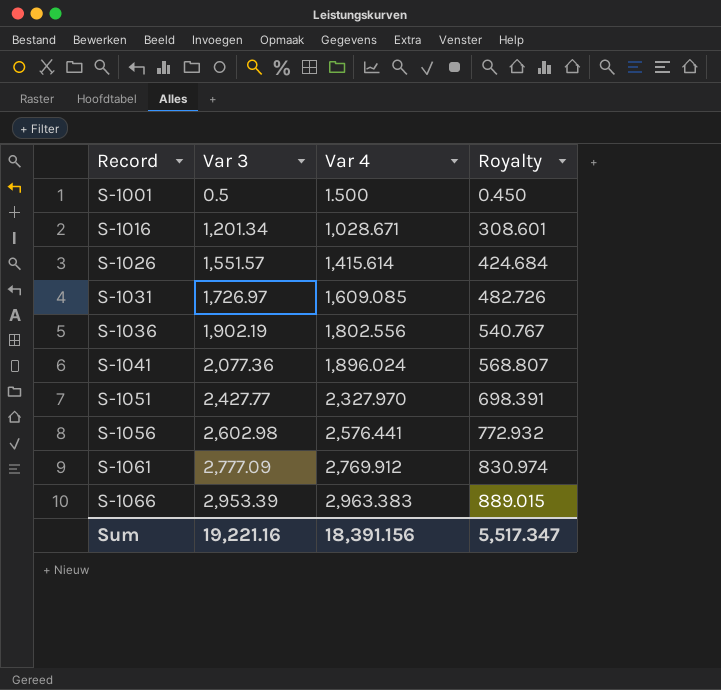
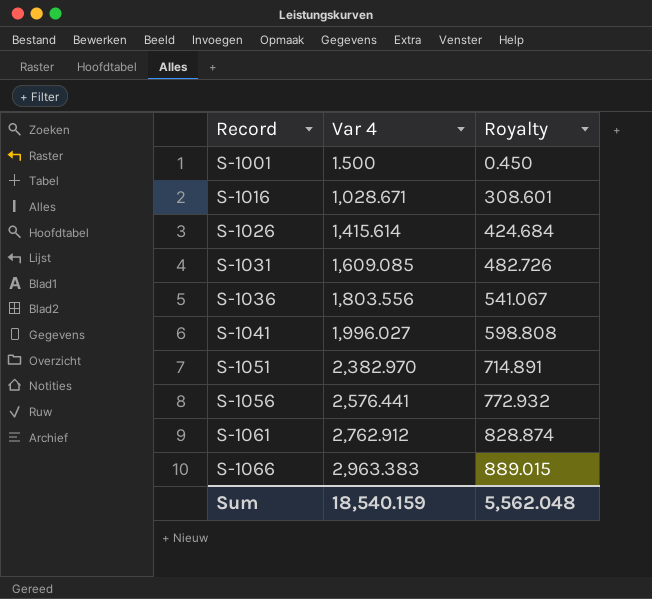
column Var 3 | position: 2 -> none
S-1036 | Var 4: 1,802.556 -> 1,803.556
S-1036 | Royalty: 540.767 -> 541.067
S-1041 | Var 4: 1,896.024 -> 1,996.027
S-1041 | Royalty: 568.807 -> 598.808
S-1051 | Var 4: 2,327.970 -> 2,382.970
S-1051 | Royalty: 698.391 -> 714.891
S-1061 | Var 4: 2,769.912 -> 2,762.912
S-1061 | Royalty: 830.974 -> 828.874
Sum | Var 4: 18,391.156 -> 18,540.159
Sum | Royalty: 5,517.347 -> 5,562.048

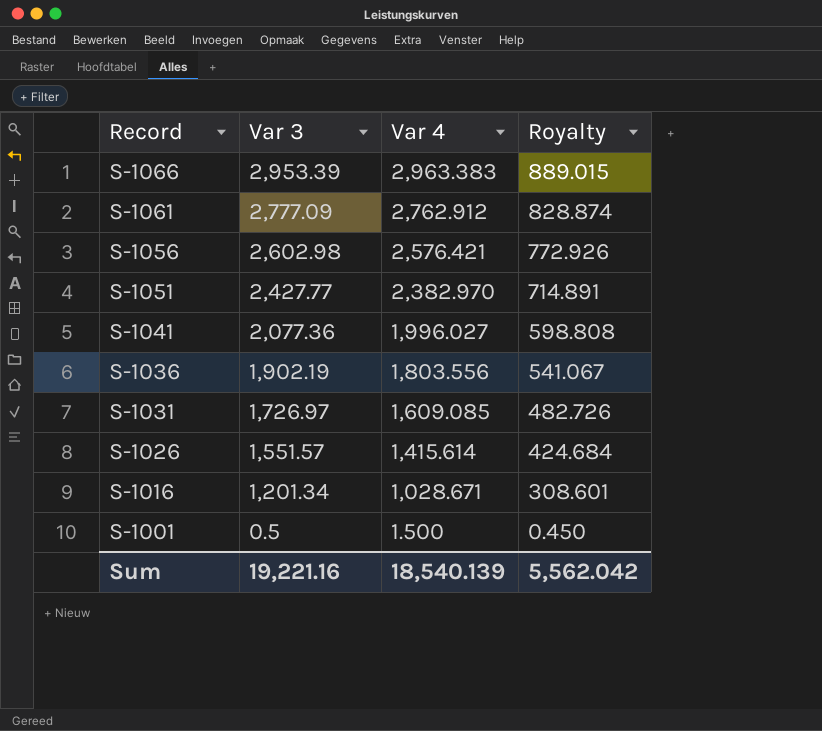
row order: Record ascending -> Record descending
column Var 3 | position: none -> 2
S-1056 | Var 4: 2,576.441 -> 2,576.421
S-1056 | Royalty: 772.932 -> 772.926
Sum | Var 4: 18,540.159 -> 18,540.139
Sum | Royalty: 5,562.048 -> 5,562.042

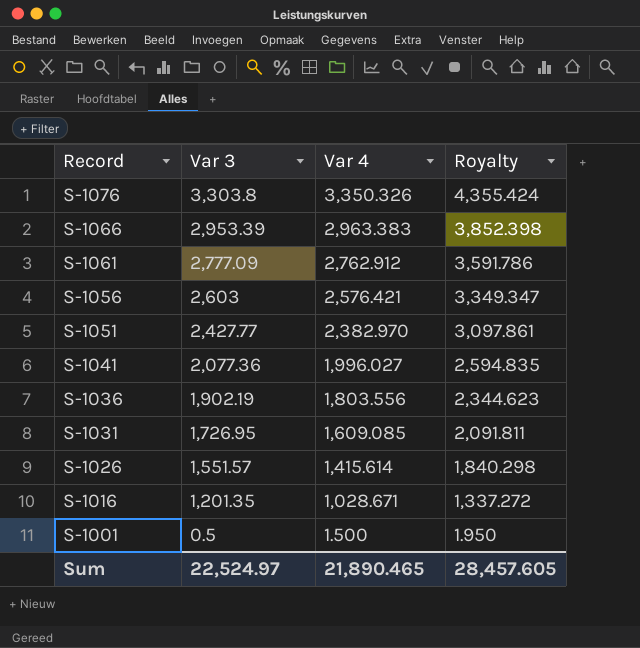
column Royalty | formula: [Var 4] * 0.3 -> [Var 4] * 1.3
row S-1076: none -> 3,303.8 | 3,350.326 | 4,355.424
S-1056 | Var 3: 2,602.98 -> 2,603
S-1031 | Var 3: 1,726.97 -> 1,726.95
S-1016 | Var 3: 1,201.34 -> 1,201.35
Sum | Var 3: 19,221.16 -> 22,524.97
Sum | Var 4: 18,540.139 -> 21,890.465
Sum | Royalty: 5,562.042 -> 28,457.605

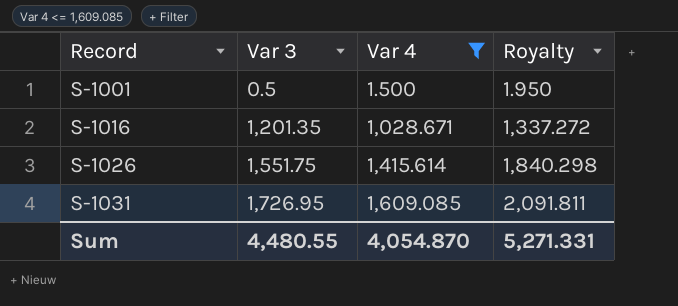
filter: none -> Var 4 <= 1,609.085
row order: Record descending -> Record ascending
S-1026 | Var 3: 1,551.57 -> 1,551.75
Sum | Var 3: 22,524.97 -> 4,480.55
Sum | Var 4: 21,890.465 -> 4,054.870
Sum | Royalty: 28,457.605 -> 5,271.331

